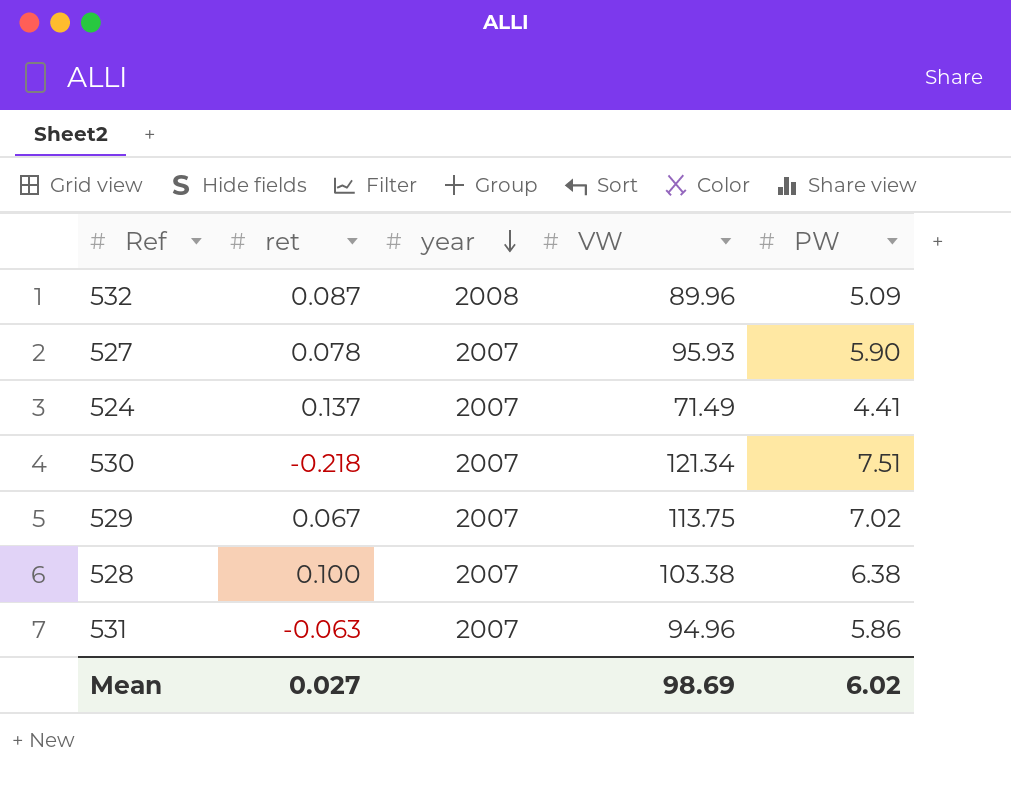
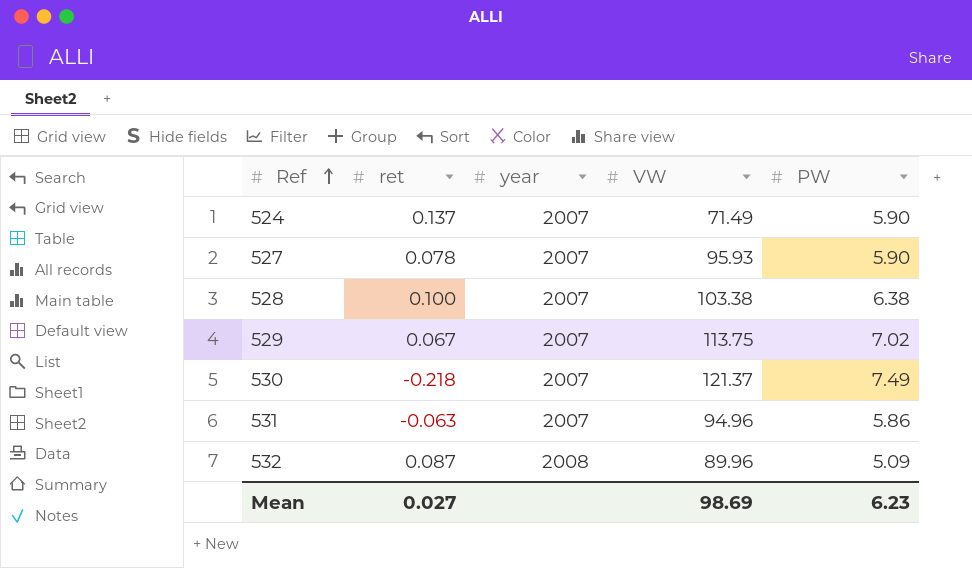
row order: year descending -> Ref ascending
524 | PW: 4.41 -> 5.90
530 | VW: 121.34 -> 121.37
530 | PW: 7.51 -> 7.49
Mean | PW: 6.02 -> 6.23

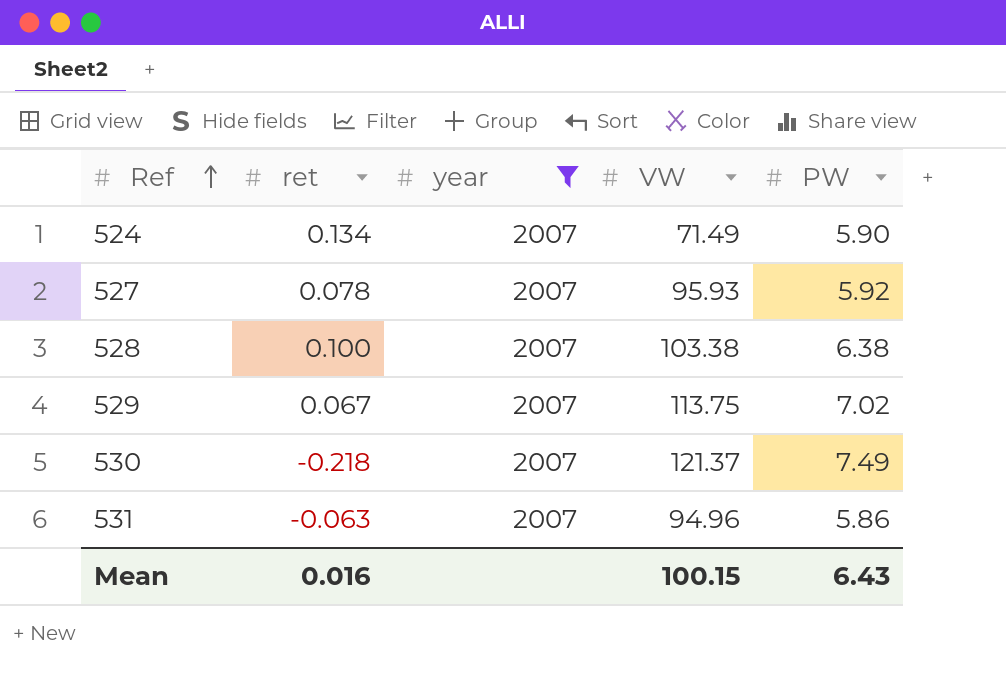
filter: none -> year = 2007
524 | ret: 0.137 -> 0.134
527 | PW: 5.90 -> 5.92
Mean | ret: 0.027 -> 0.016
Mean | VW: 98.69 -> 100.15
Mean | PW: 6.23 -> 6.43

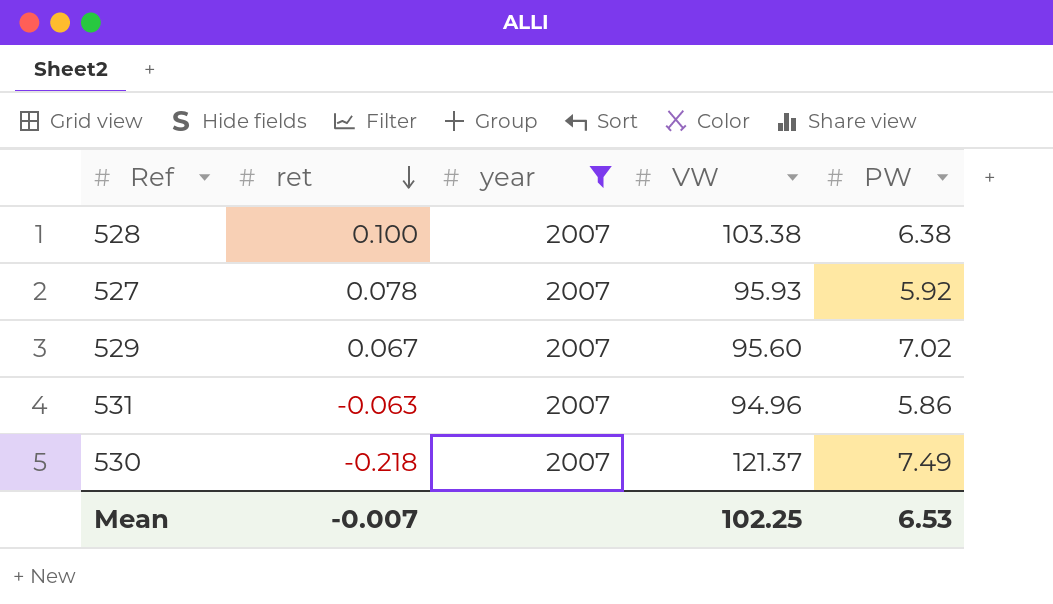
row order: Ref ascending -> ret descending
row 524: 0.134 | 2007 | 71.49 | 5.90 -> none
529 | VW: 113.75 -> 95.60
Mean | ret: 0.016 -> -0.007
Mean | VW: 100.15 -> 102.25
Mean | PW: 6.43 -> 6.53

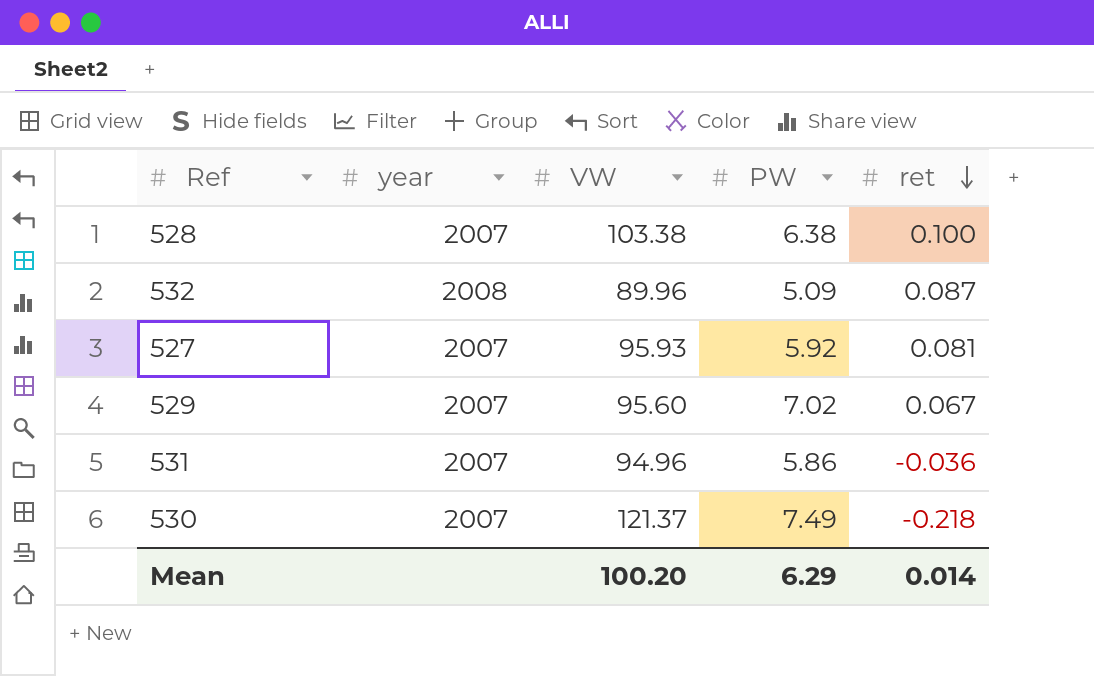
filter: year = 2007 -> none
column ret | position: 2 -> 5
527 | ret: 0.078 -> 0.081
531 | ret: -0.063 -> -0.036
Mean | VW: 102.25 -> 100.20
Mean | PW: 6.53 -> 6.29
Mean | ret: -0.007 -> 0.014

